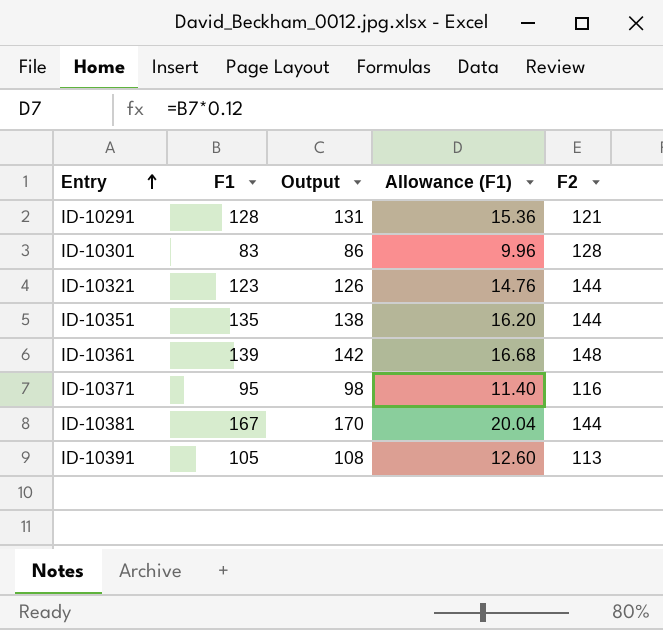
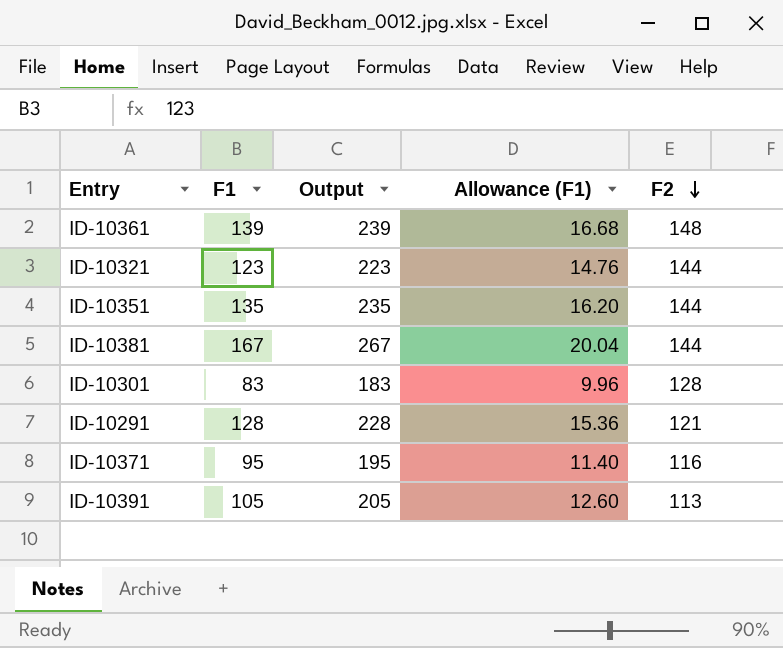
row order: Entry ascending -> F2 descending
column Output | formula: [F1] + 3 -> [F1] + 100

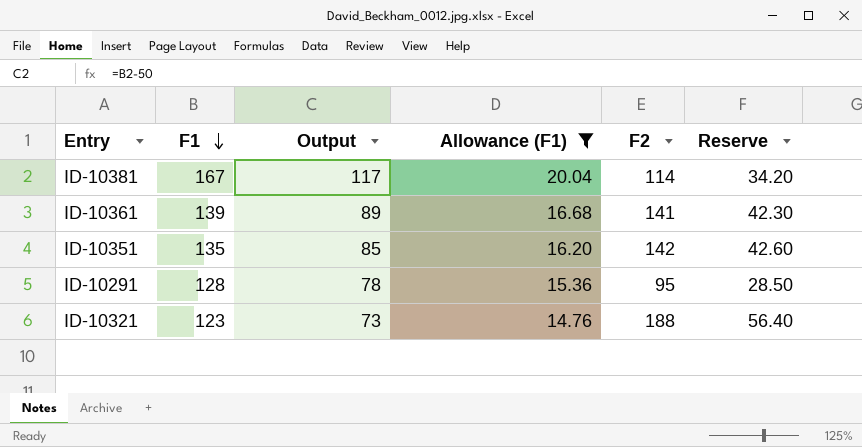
filter: none -> Allowance (F1) >= 14.76
row order: F2 descending -> F1 descending
column Output | formula: [F1] + 100 -> [F1] - 50
column Reserve | formula: none -> [F2] * 0.3
ID-10381 | F2: 144 -> 114
ID-10361 | F2: 148 -> 141
ID-10351 | F2: 144 -> 142
ID-10291 | F2: 121 -> 95
ID-10321 | F2: 144 -> 188

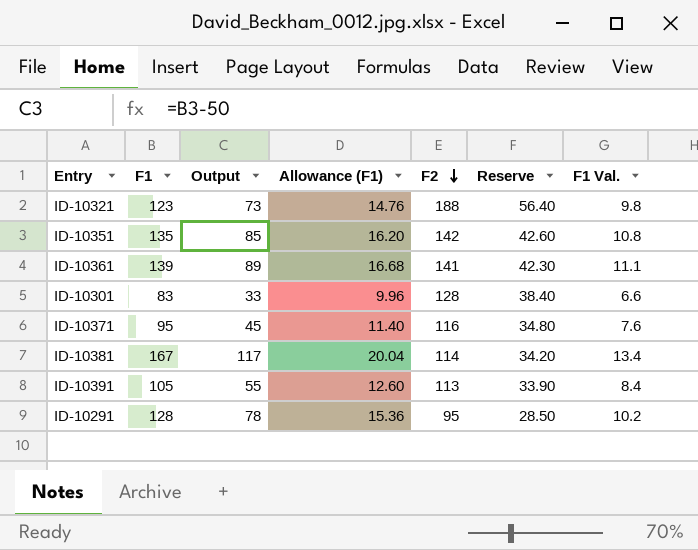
filter: Allowance (F1) >= 14.76 -> none
row order: F1 descending -> F2 descending
column F1 Val. | formula: none -> [F1] * 0.08

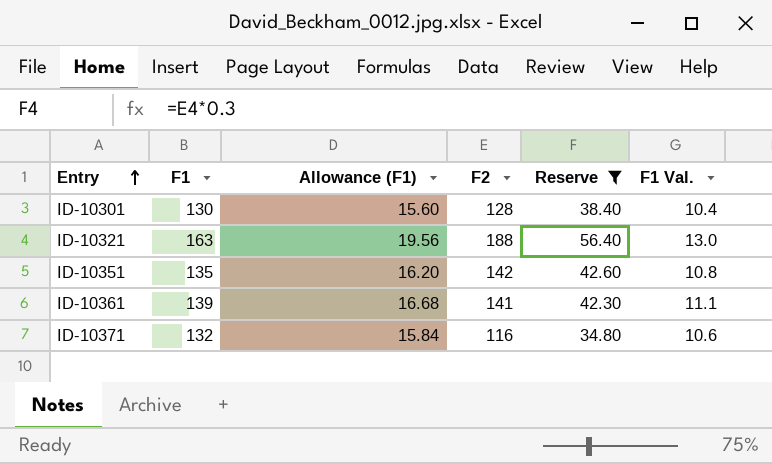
filter: none -> Reserve >= 34.80
row order: F2 descending -> Entry ascending
column Output | formula: [F1] - 50 -> none
ID-10301 | F1: 83 -> 130
ID-10301 | Allowance (F1): 9.96 -> 15.60
ID-10301 | F1 Val.: 6.6 -> 10.4
ID-10321 | F1: 123 -> 163
ID-10321 | Allowance (F1): 14.76 -> 19.56
ID-10321 | F1 Val.: 9.8 -> 13.0
ID-10371 | F1: 95 -> 132
ID-10371 | Allowance (F1): 11.40 -> 15.84
ID-10371 | F1 Val.: 7.6 -> 10.6

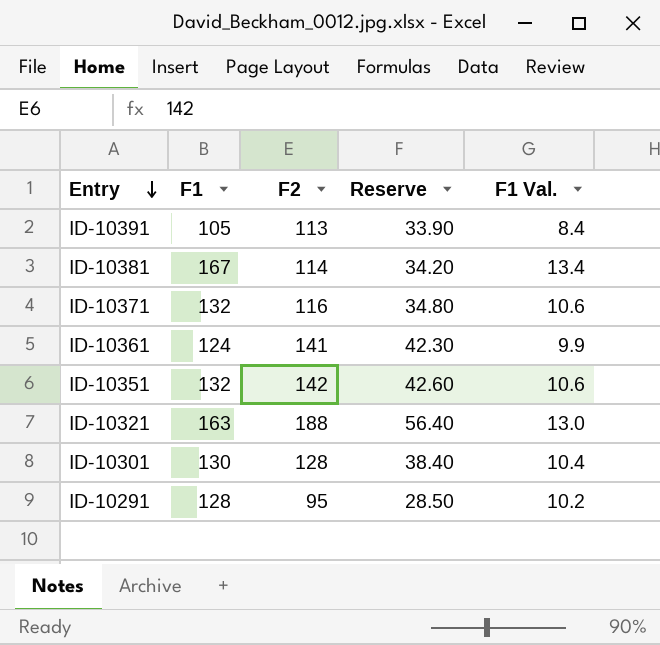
filter: Reserve >= 34.80 -> none
row order: Entry ascending -> Entry descending
column Allowance (F1) | formula: [F1] * 0.12 -> none
ID-10361 | F1: 139 -> 124
ID-10361 | F1 Val.: 11.1 -> 9.9
ID-10351 | F1: 135 -> 132
ID-10351 | F1 Val.: 10.8 -> 10.6

